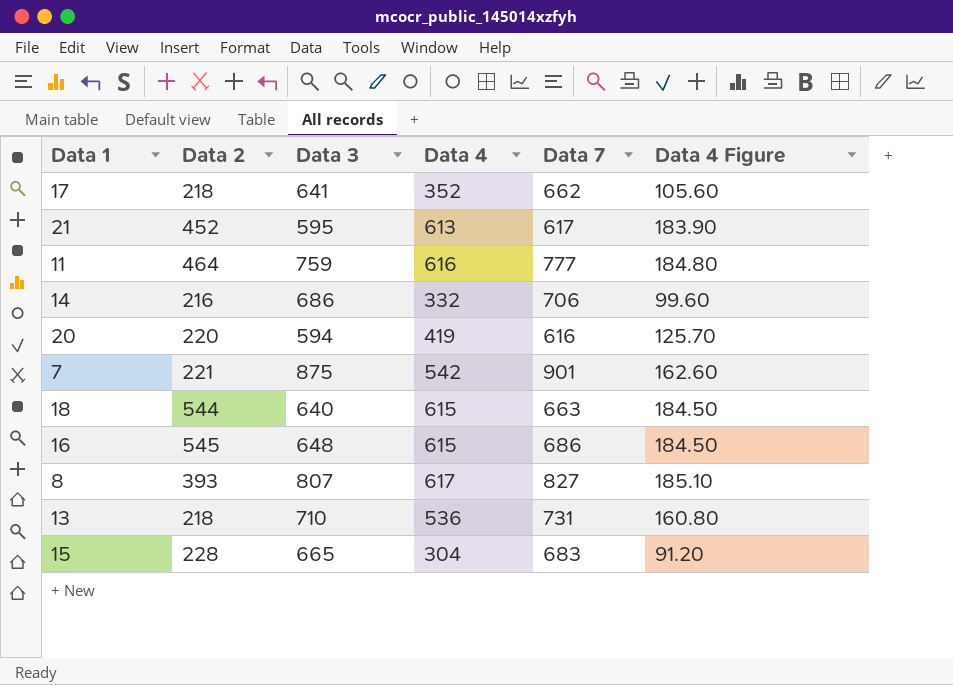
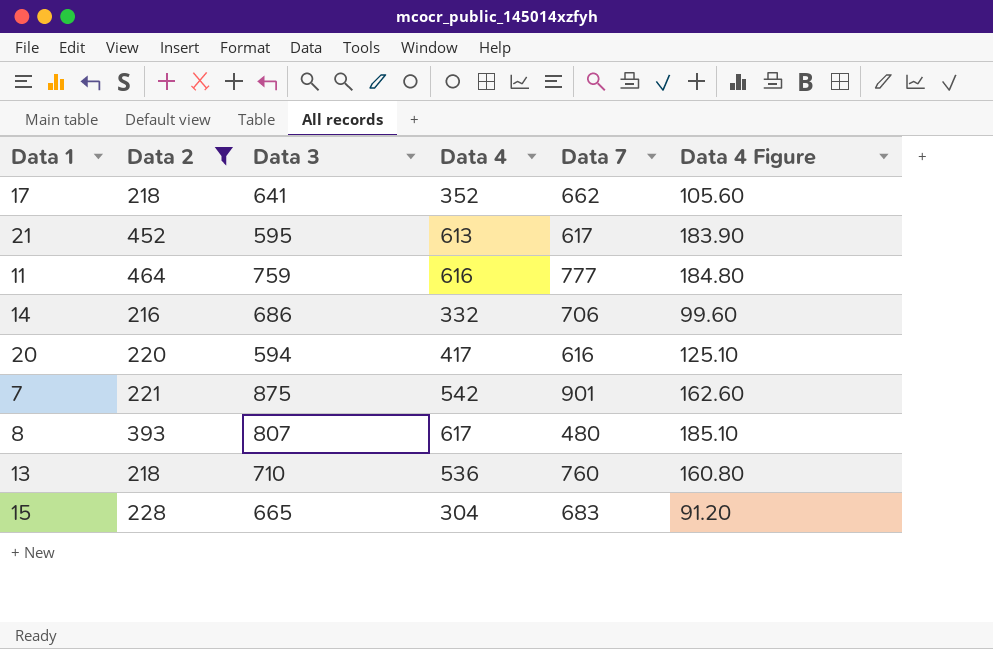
filter: none -> Data 2 <= 464
20 | Data 4: 419 -> 417
20 | Data 4 Figure: 125.70 -> 125.10
8 | Data 7: 827 -> 480
13 | Data 7: 731 -> 760

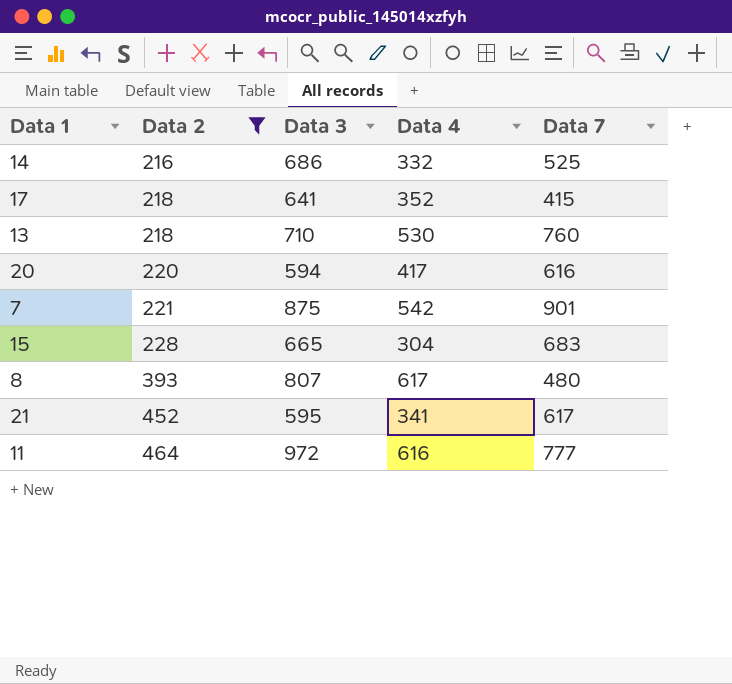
row order: none -> Data 2 ascending
column Data 4 Figure | formula: [Data 4] * 0.3 -> none
14 | Data 7: 706 -> 525
17 | Data 7: 662 -> 415
13 | Data 4: 536 -> 530
21 | Data 4: 613 -> 341
11 | Data 3: 759 -> 972

